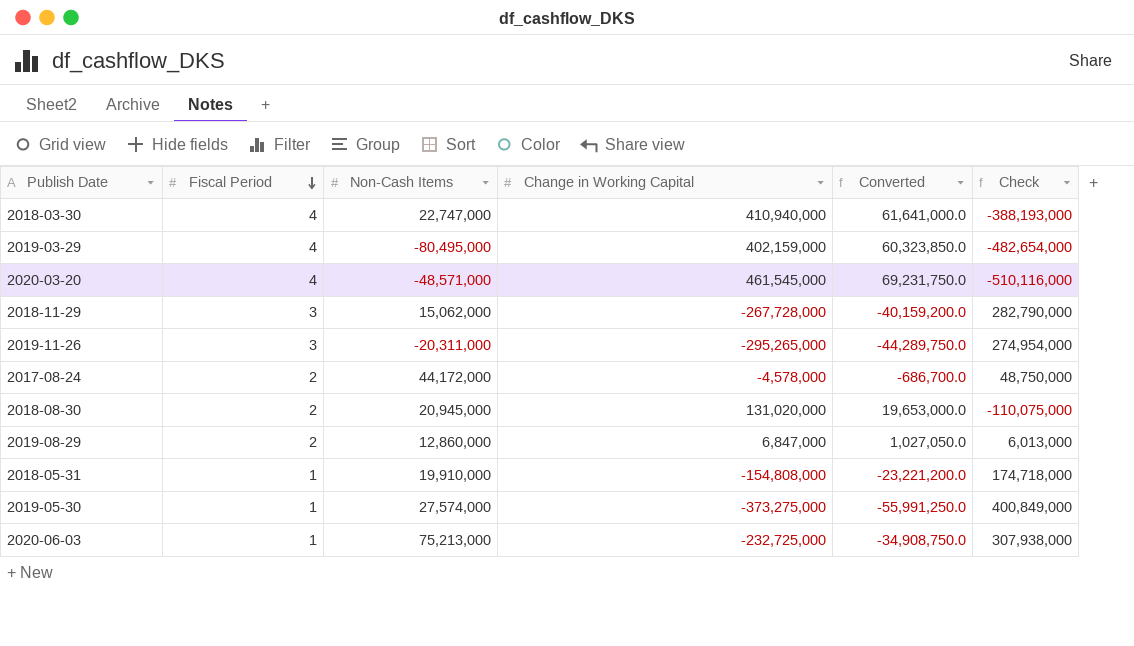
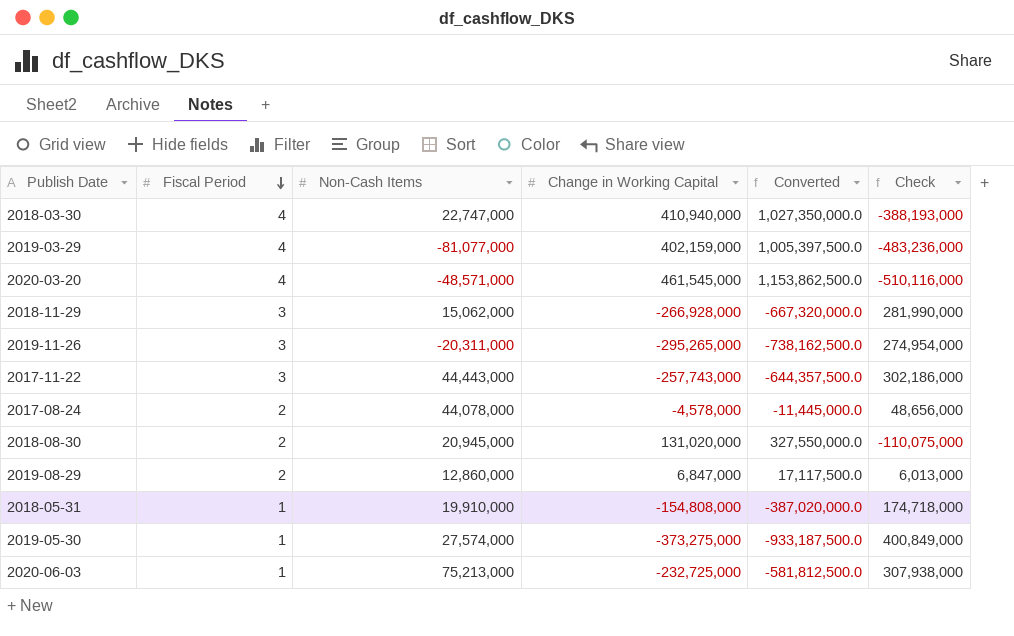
column Converted | formula: [Change in Working Capital] * 0.15 -> [Change in Working Capital] * 2.5
2019-03-29 | Non-Cash Items: -80,495,000 -> -81,077,000
2019-03-29 | Check: -482,654,000 -> -483,236,000
2018-11-29 | Change in Working Capital: -267,728,000 -> -266,928,000
2018-11-29 | Check: 282,790,000 -> 281,990,000
row 2017-11-22: none -> 3 | 44,443,000 | -257,743,000 | -644,357,500.0 | 302,186,000
2017-08-24 | Non-Cash Items: 44,172,000 -> 44,078,000
2017-08-24 | Check: 48,750,000 -> 48,656,000

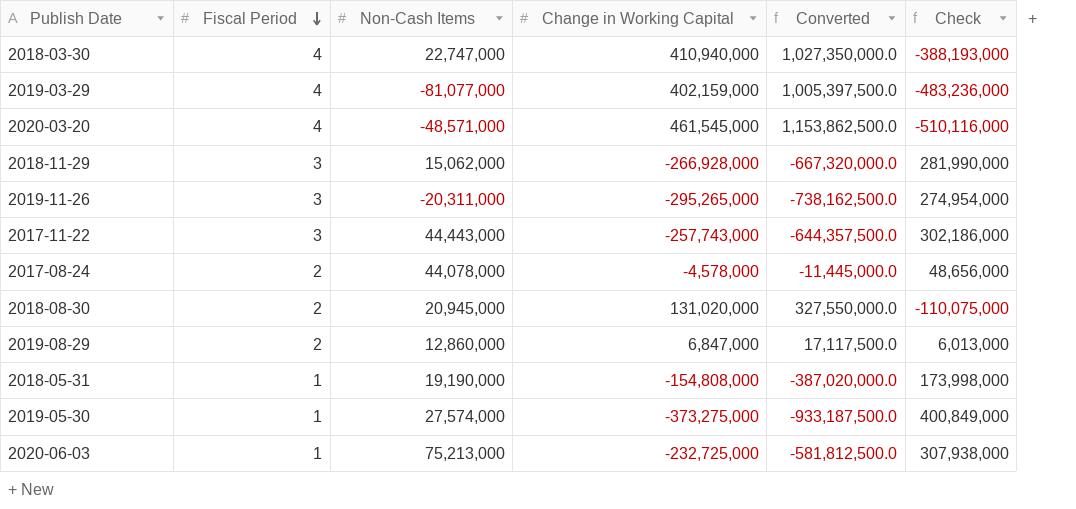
2018-05-31 | Non-Cash Items: 19,910,000 -> 19,190,000
2018-05-31 | Check: 174,718,000 -> 173,998,000

